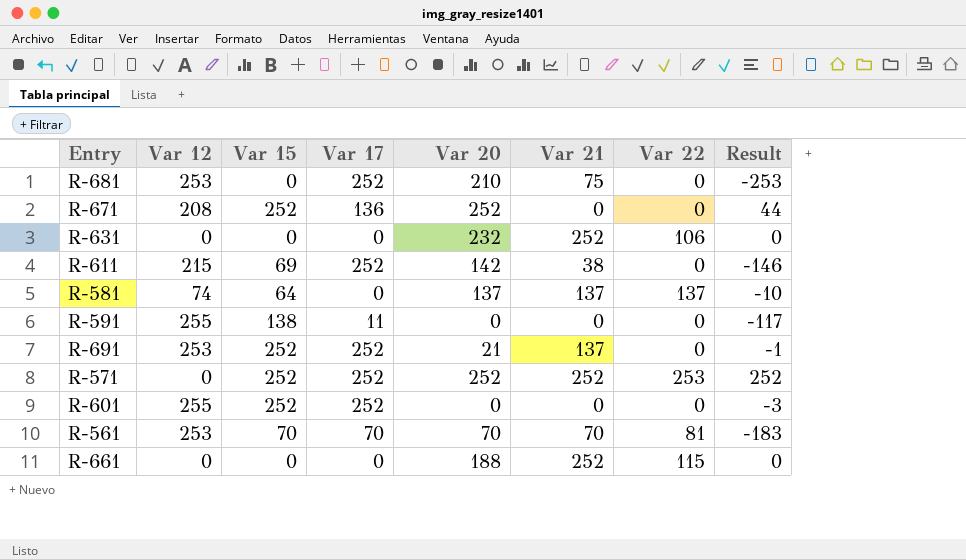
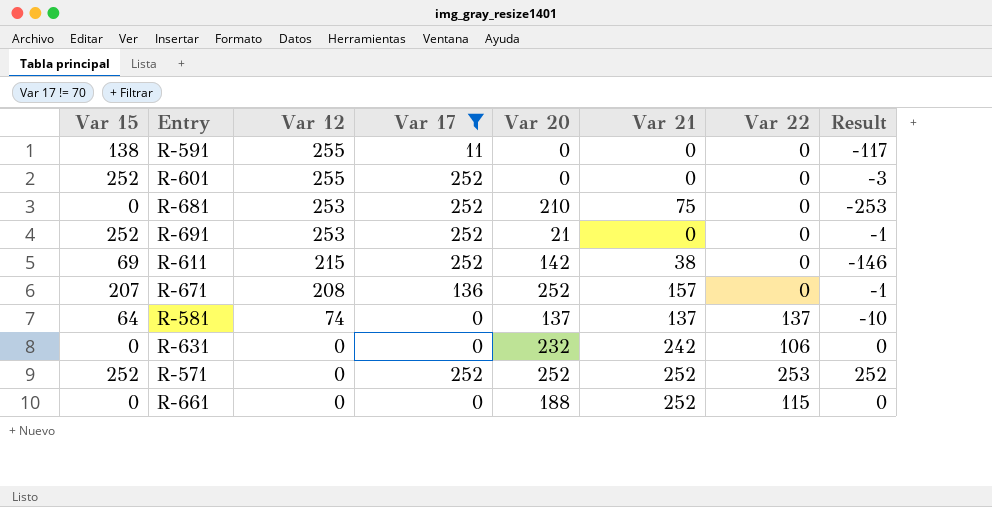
filter: none -> Var 17 != 70
row order: none -> Var 12 descending
column Var 15 | position: 3 -> 1
R-691 | Var 21: 137 -> 0
R-671 | Var 15: 252 -> 207
R-671 | Var 21: 0 -> 157
R-671 | Result: 44 -> -1
R-631 | Var 21: 252 -> 242

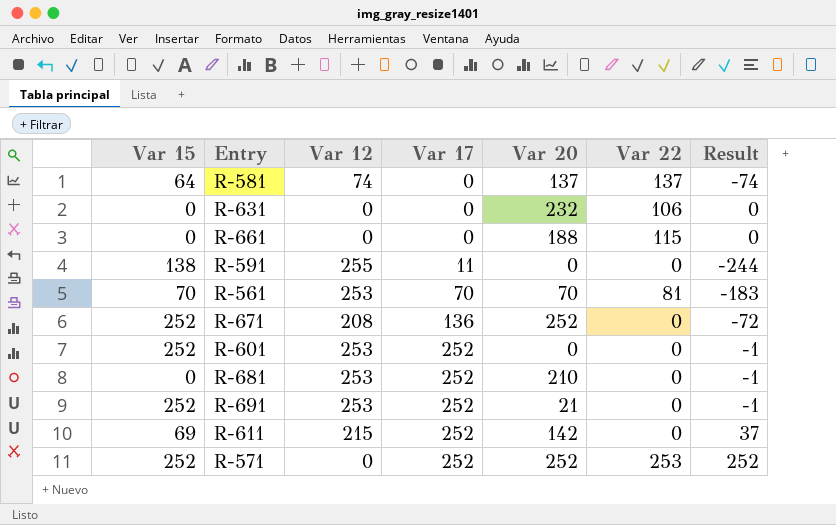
filter: Var 17 != 70 -> none
row order: Var 12 descending -> Var 17 ascending
column Var 21 | position: 6 -> none
column Result | formula: [Var 15] - [Var 12] -> [Var 17] - [Var 12]
R-671 | Var 15: 207 -> 252
R-601 | Var 12: 255 -> 253

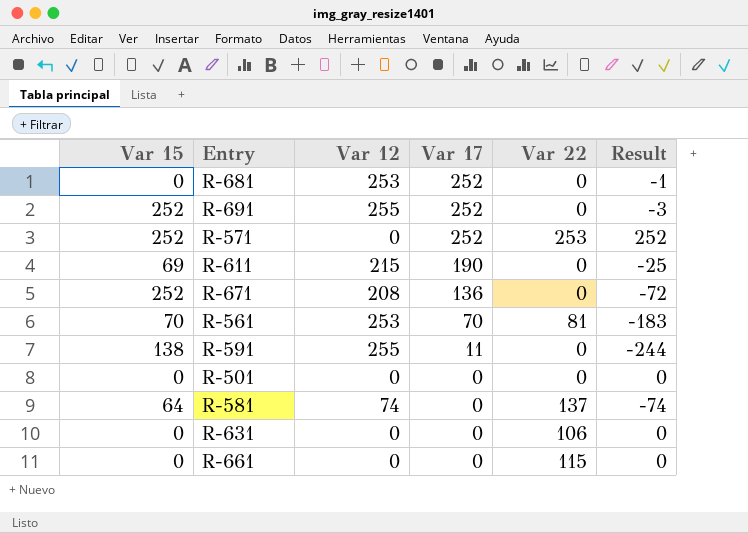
row order: Var 17 ascending -> Var 17 descending
column Var 20 | position: 5 -> none
row R-601: 252 | 253 | 252 | 0 | 0 | -1 -> none
R-691 | Var 12: 253 -> 255
R-691 | Result: -1 -> -3
R-611 | Var 17: 252 -> 190
R-611 | Result: 37 -> -25
row R-501: none -> 0 | 0 | 0 | 0 | 0

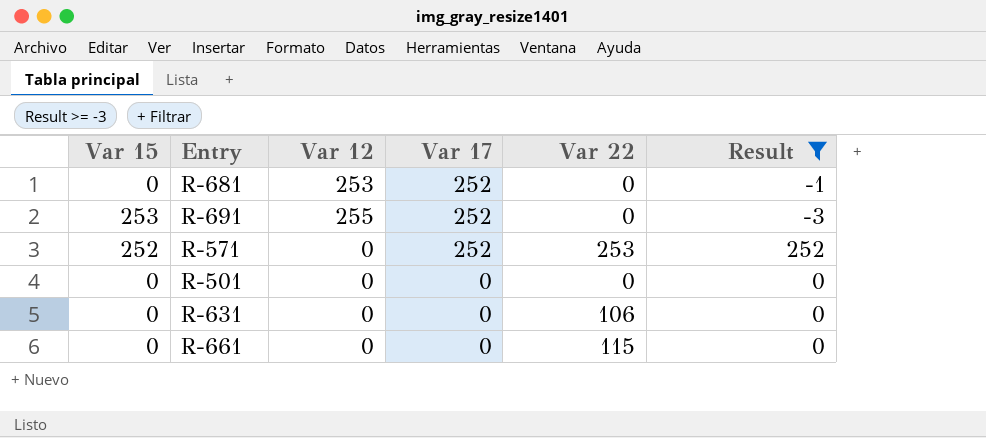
filter: none -> Result >= -3
R-691 | Var 15: 252 -> 253

